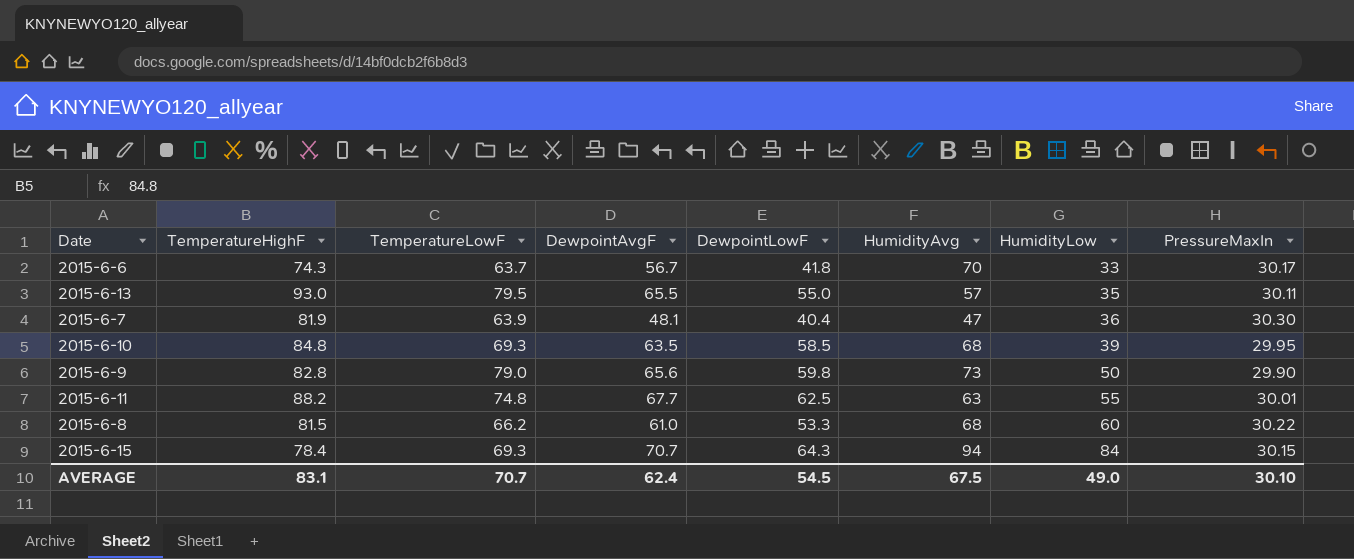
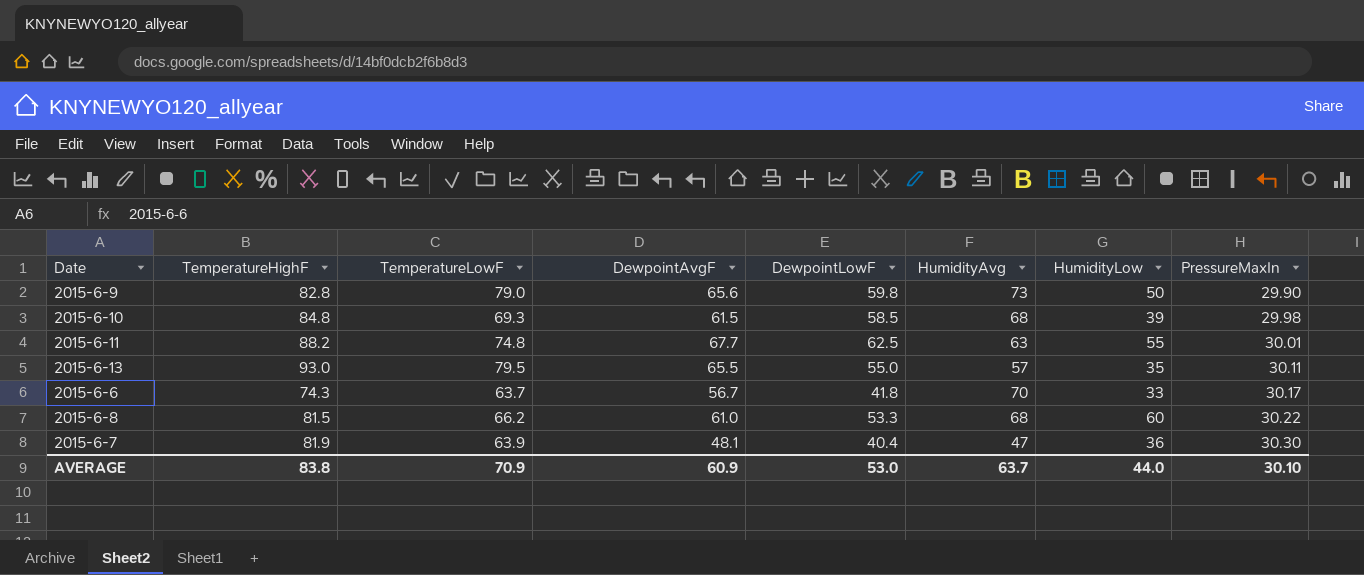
row order: HumidityLow ascending -> PressureMaxIn ascending
row 2015-6-15: 78.4 | 69.3 | 70.7 | 64.3 | 94 | 84 | 30.15 -> none
2015-6-10 | DewpointAvgF: 63.5 -> 61.5
2015-6-10 | PressureMaxIn: 29.95 -> 29.98
AVERAGE | TemperatureHighF: 83.1 -> 83.8
AVERAGE | TemperatureLowF: 70.7 -> 70.9
AVERAGE | DewpointAvgF: 62.4 -> 60.9
AVERAGE | DewpointLowF: 54.5 -> 53.0
AVERAGE | HumidityAvg: 67.5 -> 63.7
AVERAGE | HumidityLow: 49.0 -> 44.0

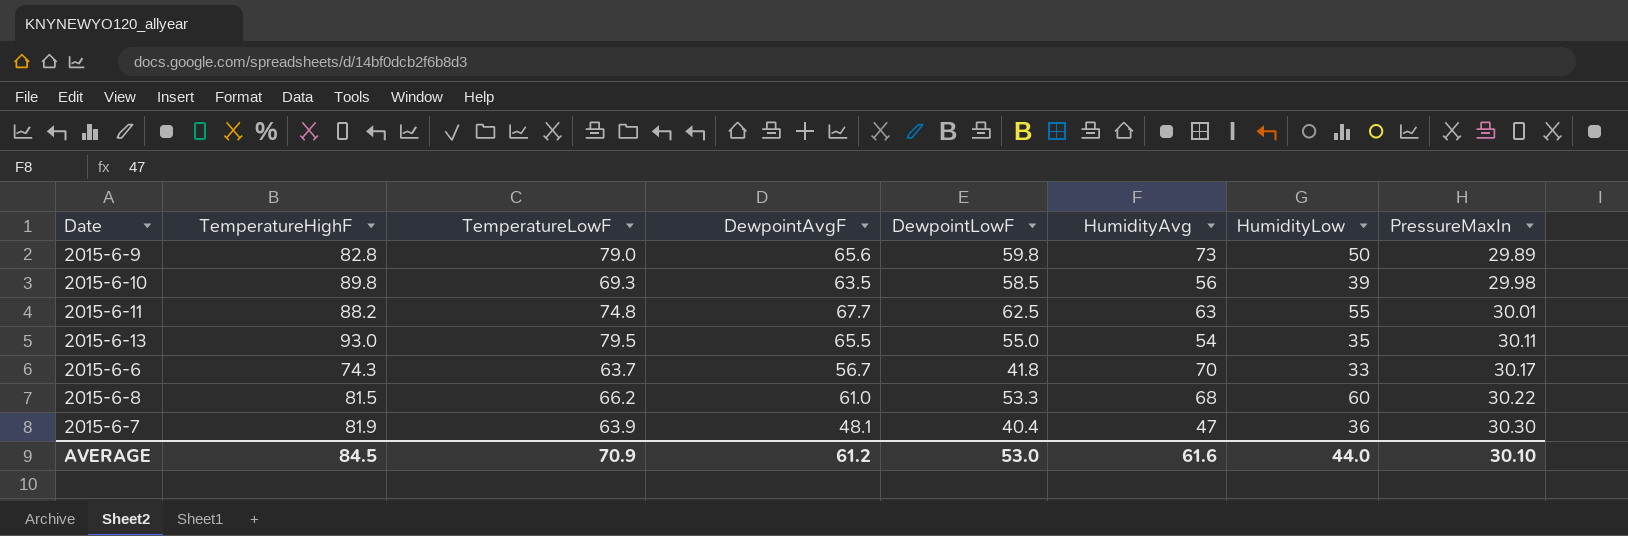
2015-6-9 | PressureMaxIn: 29.90 -> 29.89
2015-6-10 | TemperatureHighF: 84.8 -> 89.8
2015-6-10 | DewpointAvgF: 61.5 -> 63.5
2015-6-10 | HumidityAvg: 68 -> 56
2015-6-13 | HumidityAvg: 57 -> 54
AVERAGE | TemperatureHighF: 83.8 -> 84.5
AVERAGE | DewpointAvgF: 60.9 -> 61.2
AVERAGE | HumidityAvg: 63.7 -> 61.6

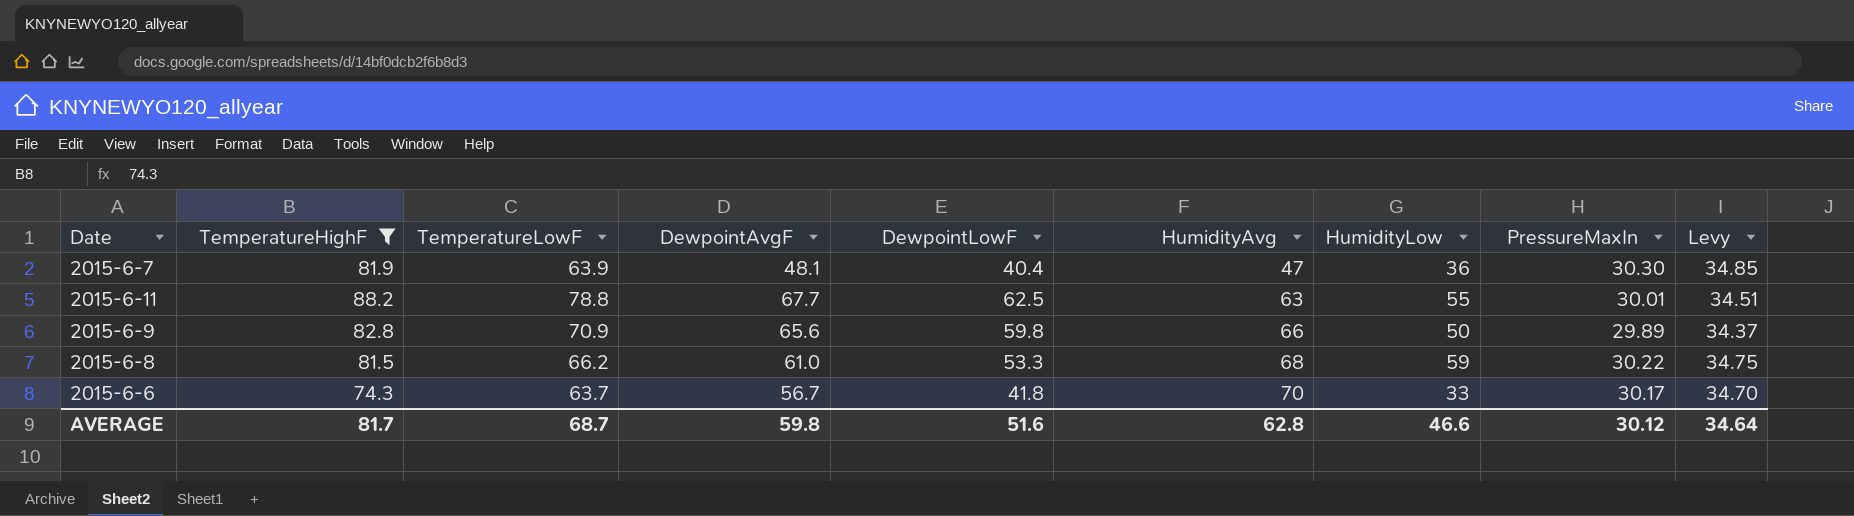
filter: none -> TemperatureHighF <= 88.2
row order: PressureMaxIn ascending -> HumidityAvg ascending
column Levy | formula: none -> [PressureMaxIn] * 1.15
2015-6-11 | TemperatureLowF: 74.8 -> 78.8
2015-6-9 | TemperatureLowF: 79.0 -> 70.9
2015-6-9 | HumidityAvg: 73 -> 66
2015-6-8 | HumidityLow: 60 -> 59
AVERAGE | TemperatureHighF: 84.5 -> 81.7
AVERAGE | TemperatureLowF: 70.9 -> 68.7
AVERAGE | DewpointAvgF: 61.2 -> 59.8
AVERAGE | DewpointLowF: 53.0 -> 51.6
AVERAGE | HumidityAvg: 61.6 -> 62.8
AVERAGE | HumidityLow: 44.0 -> 46.6
AVERAGE | PressureMaxIn: 30.10 -> 30.12

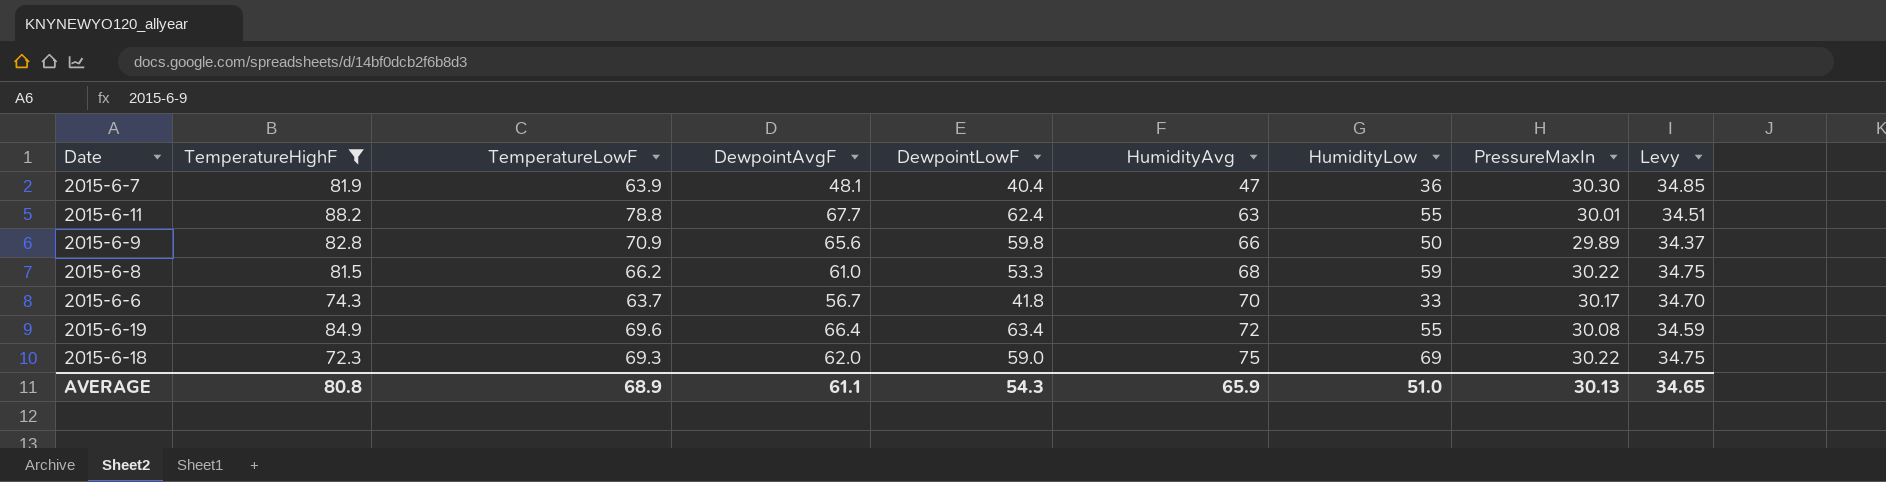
2015-6-11 | DewpointLowF: 62.5 -> 62.4
row 2015-6-19: none -> 84.9 | 69.6 | 66.4 | 63.4 | 72 | 55 | 30.08 | 34.59
row 2015-6-18: none -> 72.3 | 69.3 | 62.0 | 59.0 | 75 | 69 | 30.22 | 34.75
AVERAGE | TemperatureHighF: 81.7 -> 80.8
AVERAGE | TemperatureLowF: 68.7 -> 68.9
AVERAGE | DewpointAvgF: 59.8 -> 61.1
AVERAGE | DewpointLowF: 51.6 -> 54.3
AVERAGE | HumidityAvg: 62.8 -> 65.9
AVERAGE | HumidityLow: 46.6 -> 51.0
AVERAGE | PressureMaxIn: 30.12 -> 30.13
AVERAGE | Levy: 34.64 -> 34.65

